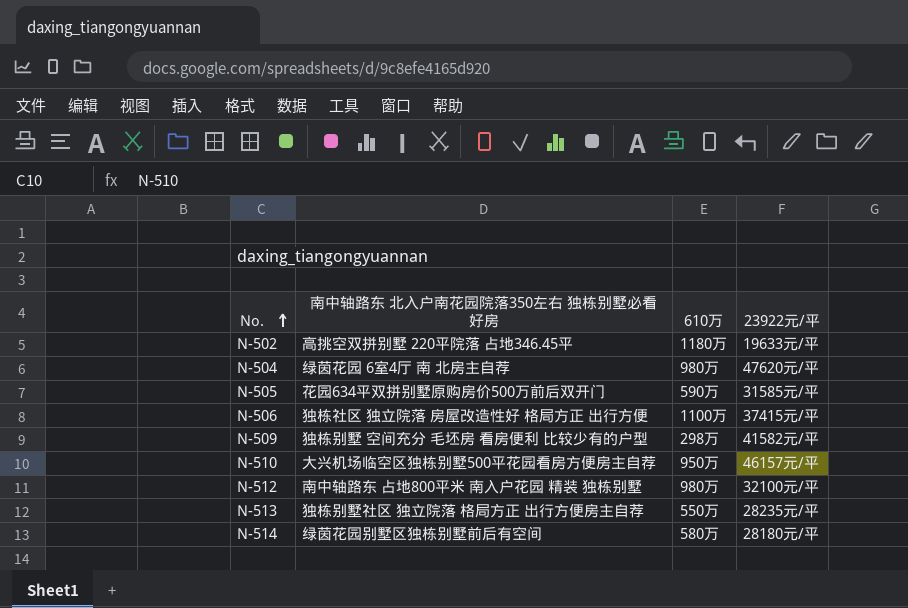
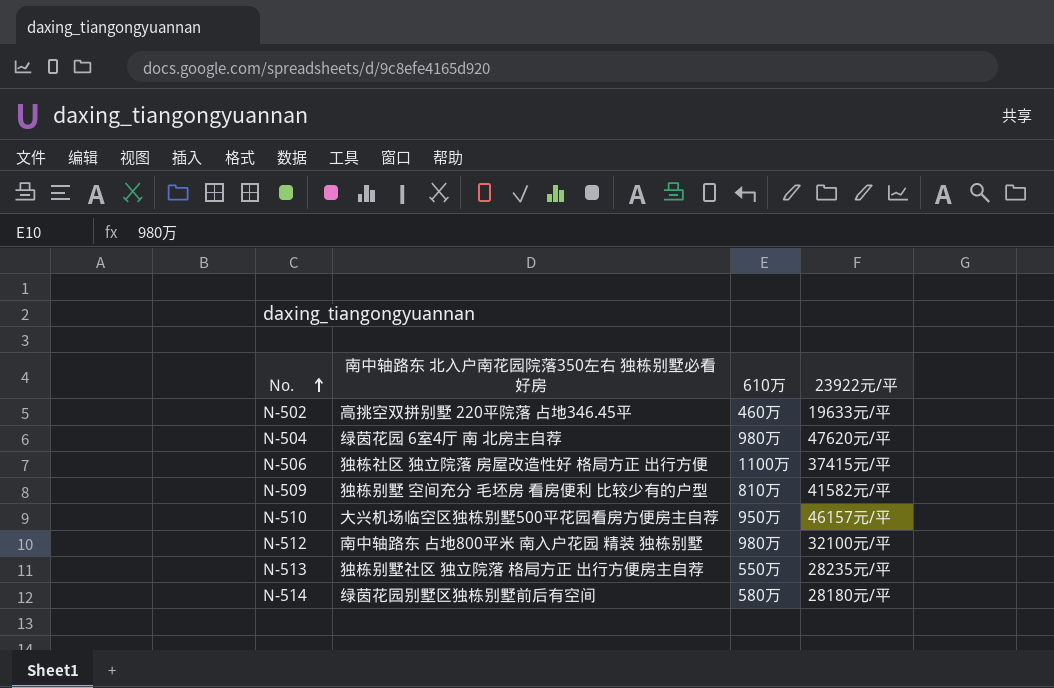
row N-505: 花园634平双拼别墅原购房价500万前后双开门 | 590万 | 31585元/平 -> none
N-502 | 610万: 1180万 -> 460万
N-509 | 610万: 298万 -> 810万

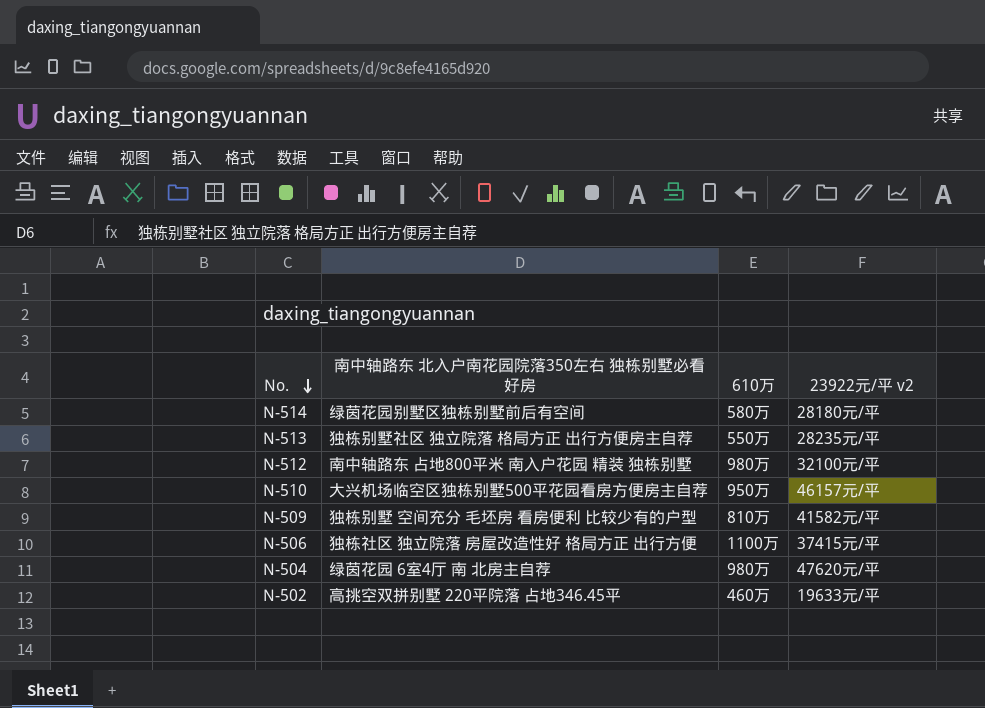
row order: No. ascending -> No. descending
column name: 23922元/平 -> 23922元/平 v2

